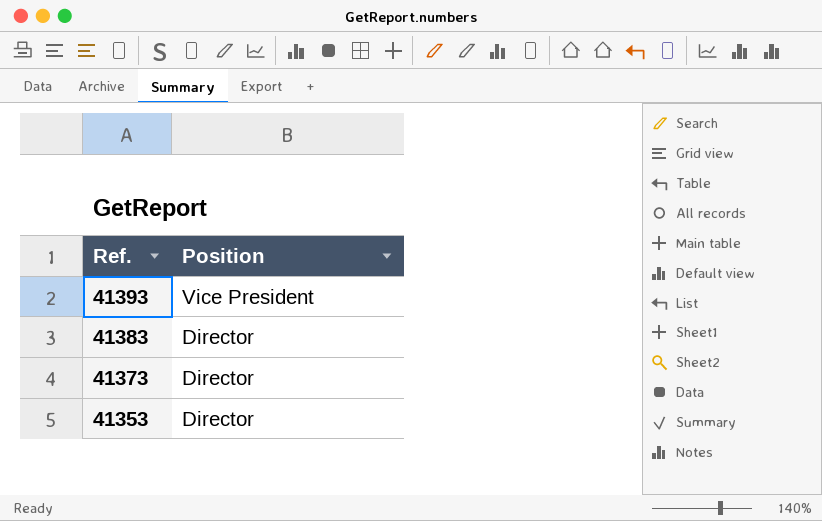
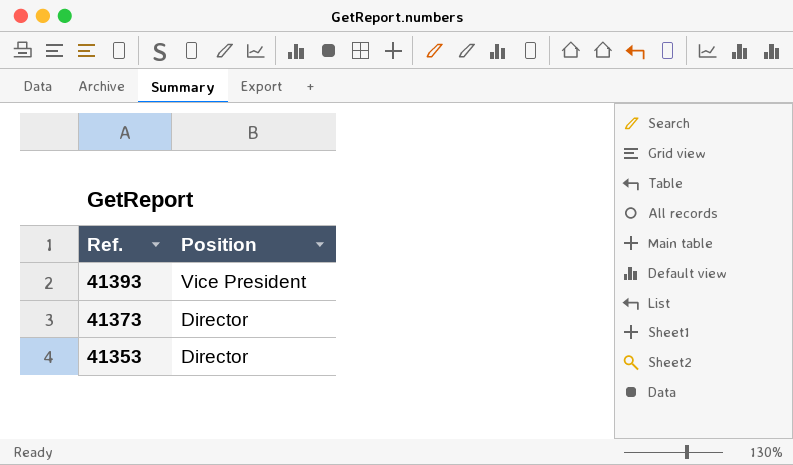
row 41383: Director -> none

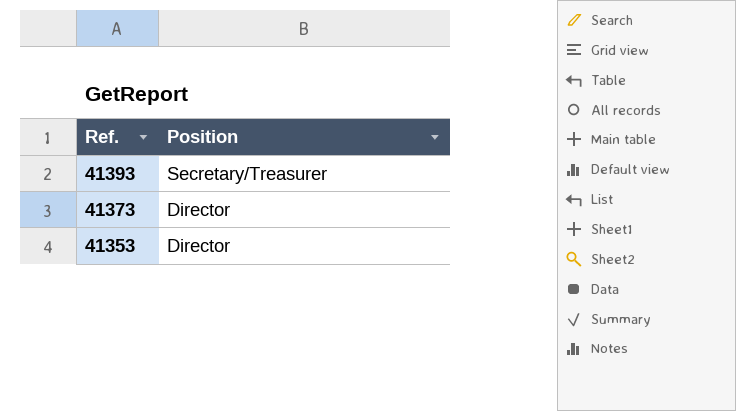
41393 | Position: Vice President -> Secretary/Treasurer

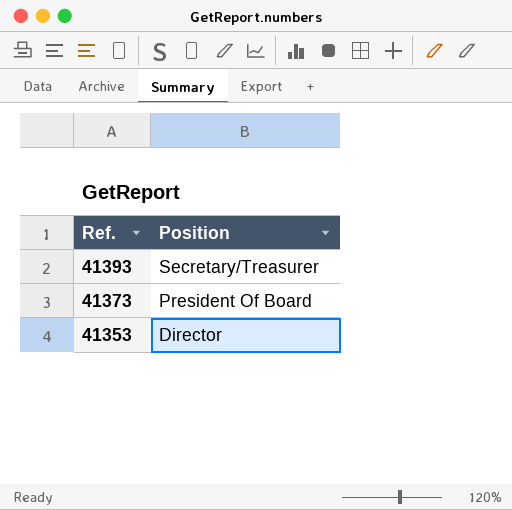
41373 | Position: Director -> President Of Board

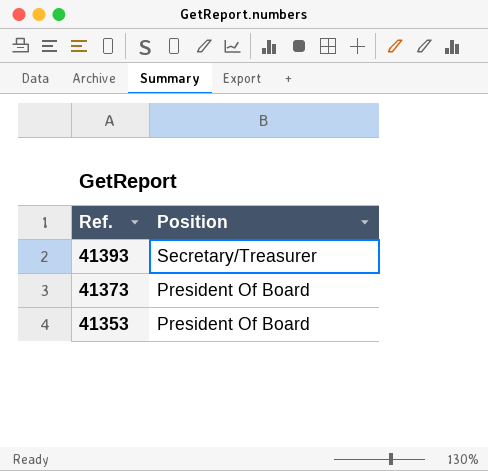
41353 | Position: Director -> President Of Board

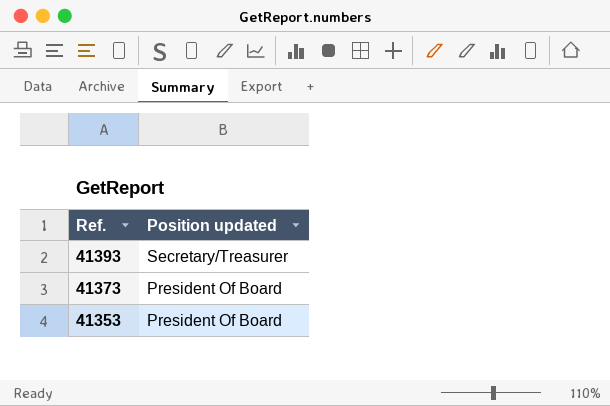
column name: Position -> Position updated

